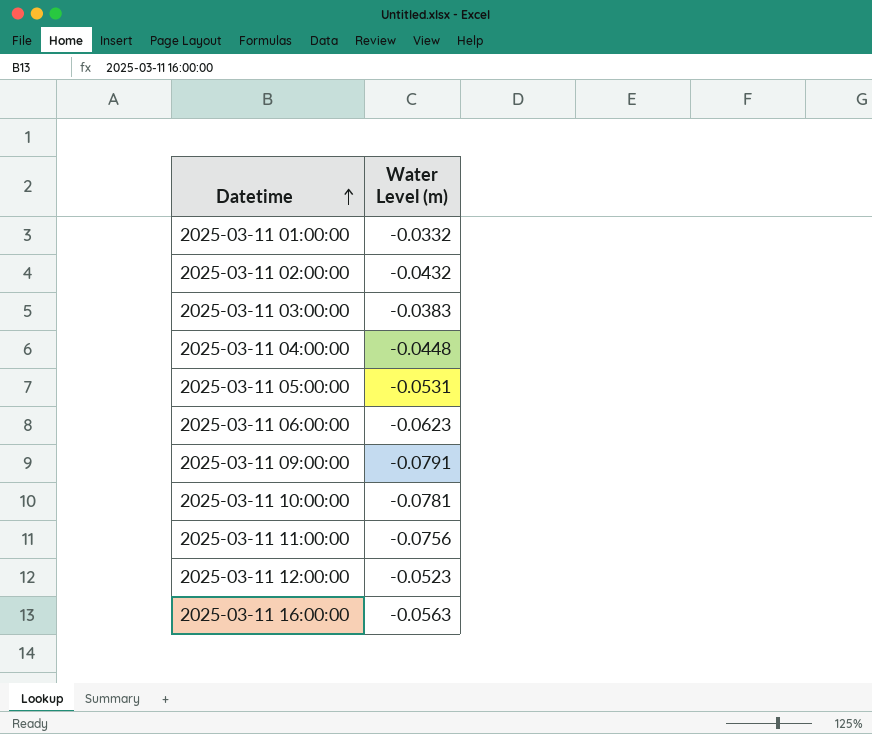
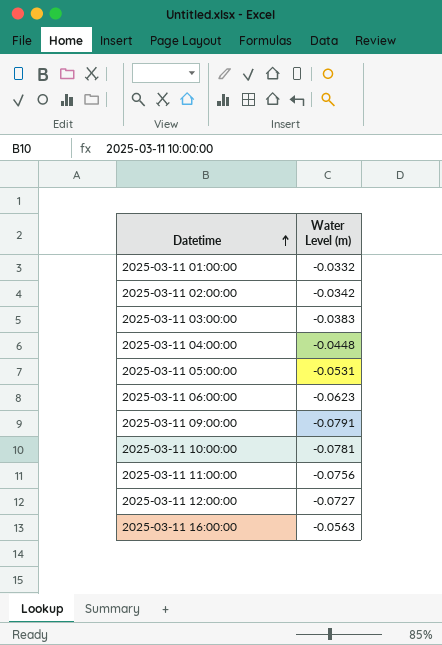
2025-03-11 02:00:00 | Water Level (m): -0.0432 -> -0.0342
2025-03-11 12:00:00 | Water Level (m): -0.0523 -> -0.0727

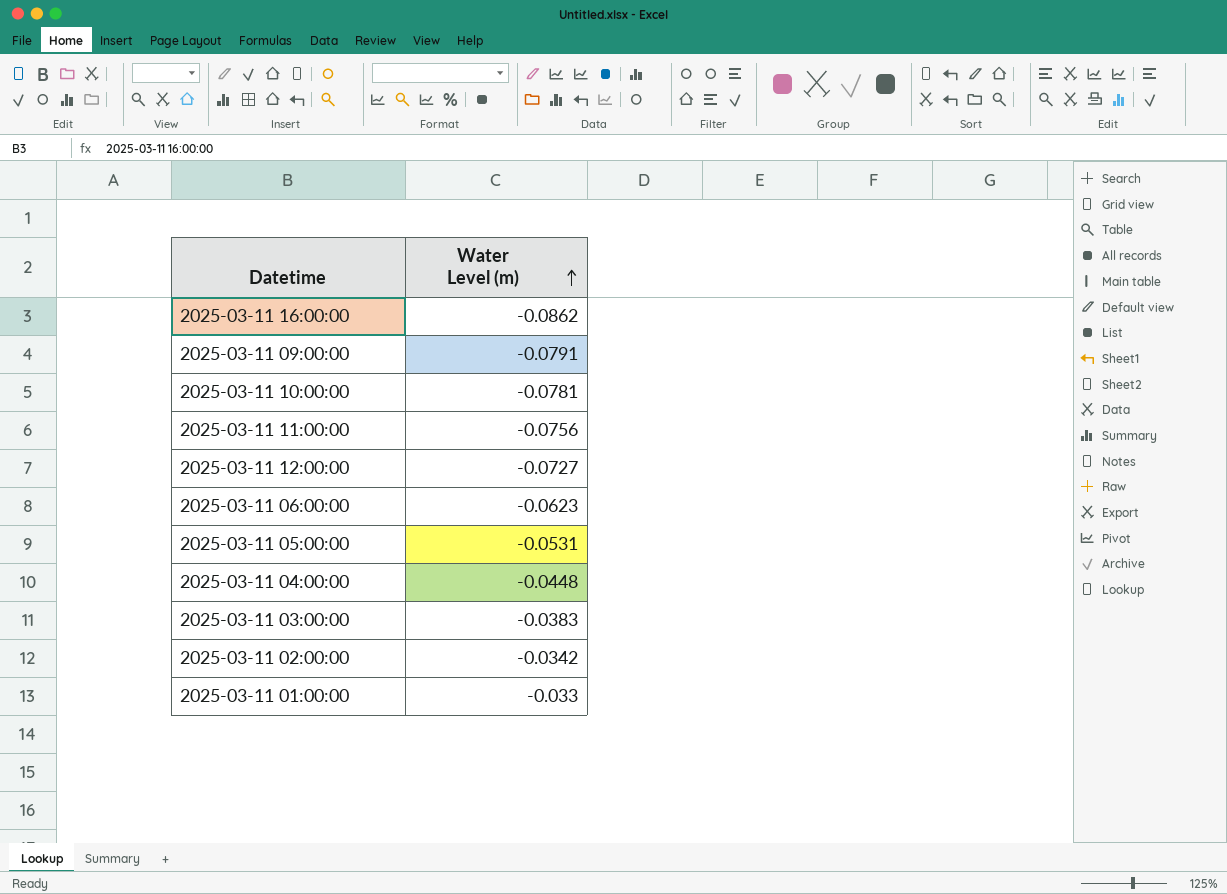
row order: Datetime ascending -> Water Level (m) ascending
2025-03-11 16:00:00 | Water Level (m): -0.0563 -> -0.0862
2025-03-11 01:00:00 | Water Level (m): -0.0332 -> -0.033

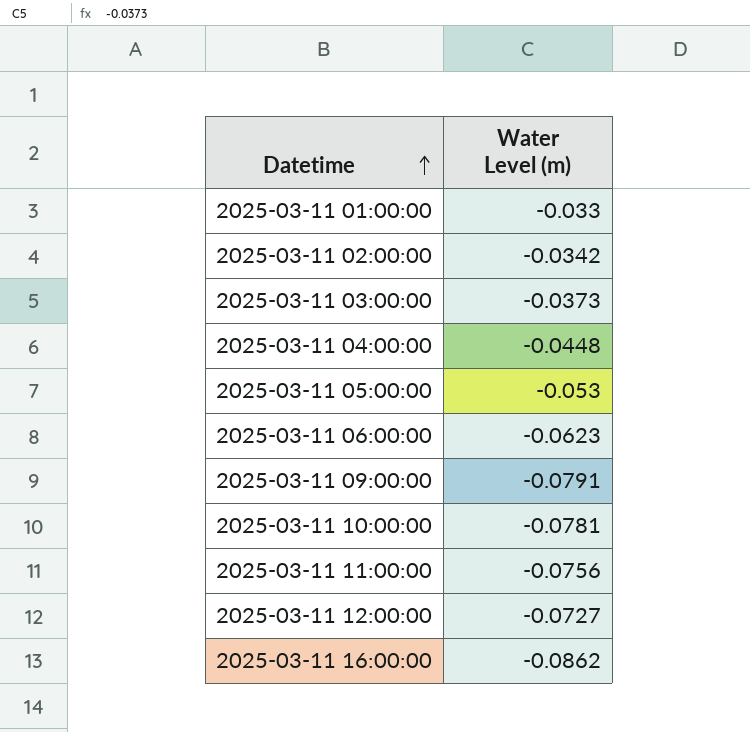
row order: Water Level (m) ascending -> Datetime ascending
2025-03-11 03:00:00 | Water Level (m): -0.0383 -> -0.0373
2025-03-11 05:00:00 | Water Level (m): -0.0531 -> -0.053

